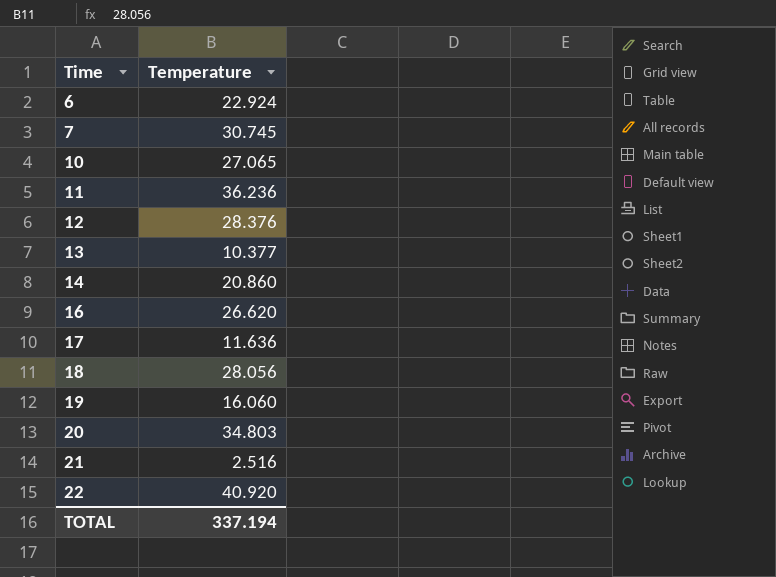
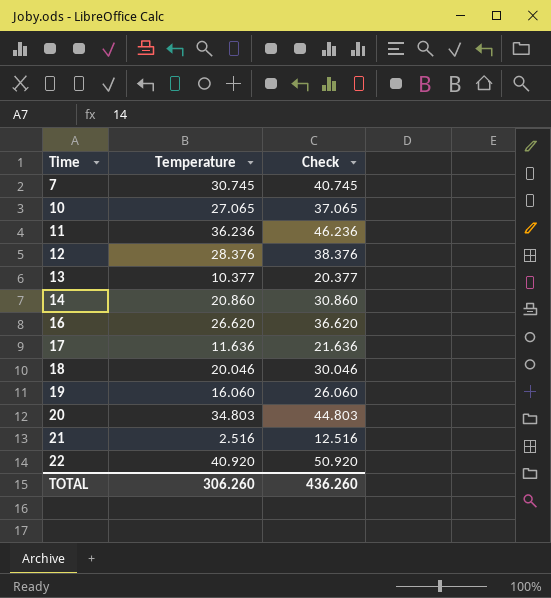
column Check | formula: none -> [Temperature] + 10
row 6: 22.924 -> none
18 | Temperature: 28.056 -> 20.046
TOTAL | Temperature: 337.194 -> 306.260

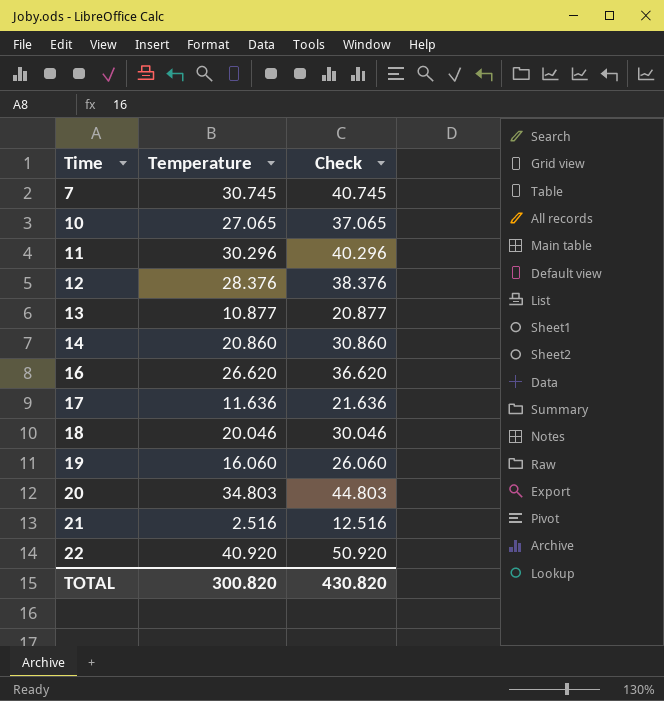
11 | Temperature: 36.236 -> 30.296
11 | Check: 46.236 -> 40.296
13 | Temperature: 10.377 -> 10.877
13 | Check: 20.377 -> 20.877
TOTAL | Temperature: 306.260 -> 300.820
TOTAL | Check: 436.260 -> 430.820

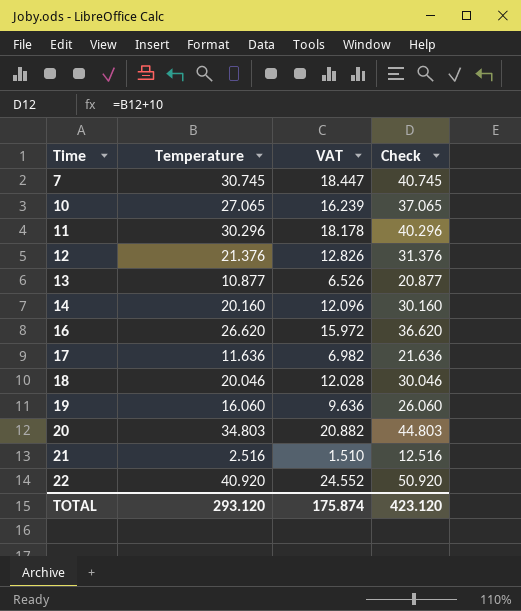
column VAT | formula: none -> [Temperature] * 0.6
12 | Temperature: 28.376 -> 21.376
12 | Check: 38.376 -> 31.376
14 | Temperature: 20.860 -> 20.160
14 | Check: 30.860 -> 30.160
TOTAL | Temperature: 300.820 -> 293.120
TOTAL | Check: 430.820 -> 423.120

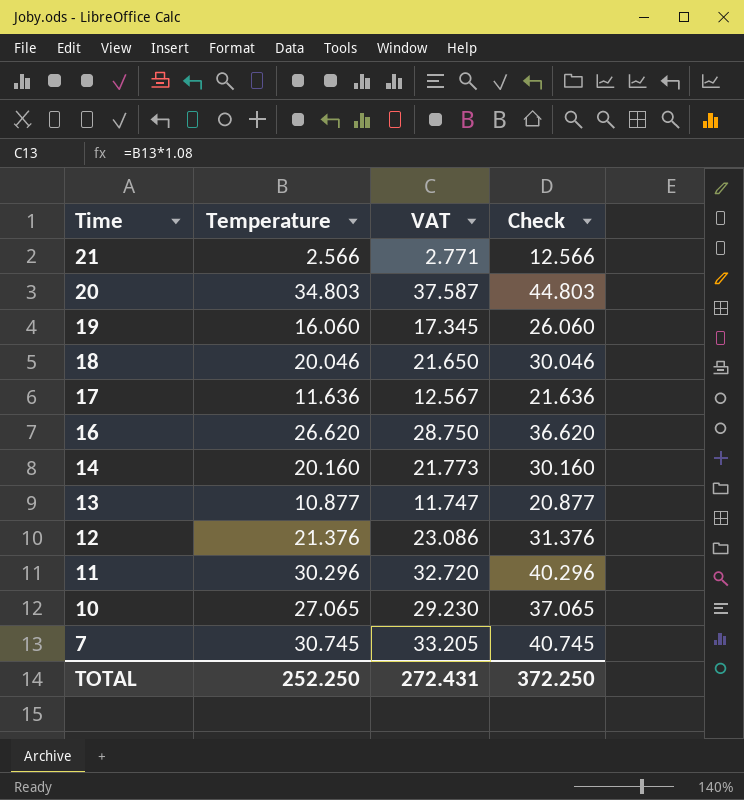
row order: Time ascending -> Time descending
column VAT | formula: [Temperature] * 0.6 -> [Temperature] * 1.08
row 22: 40.920 | 24.552 | 50.920 -> none
21 | Temperature: 2.516 -> 2.566
21 | Check: 12.516 -> 12.566
TOTAL | Temperature: 293.120 -> 252.250
TOTAL | VAT: 175.874 -> 272.431
TOTAL | Check: 423.120 -> 372.250

